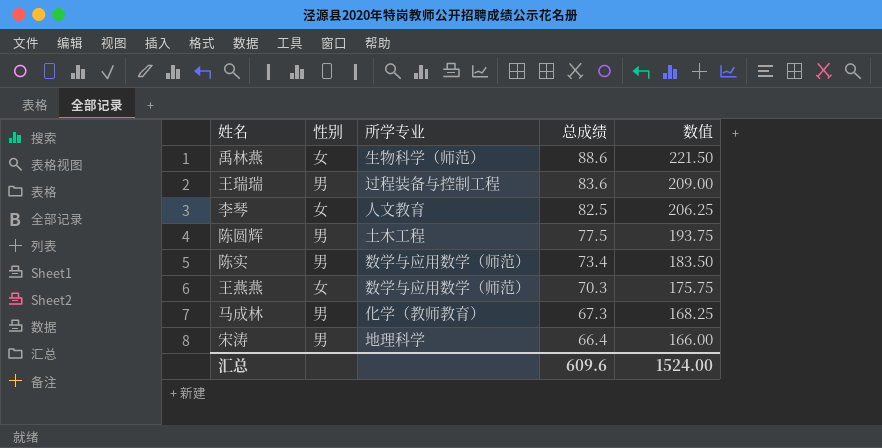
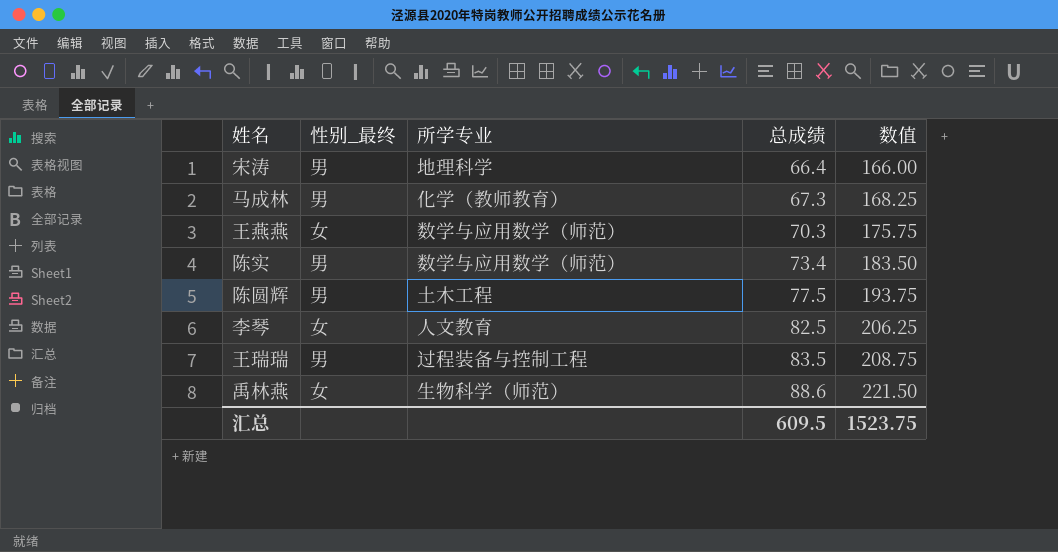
row order: 总成绩 descending -> 总成绩 ascending
column name: 性别 -> 性别_最终
王瑞瑞 | 总成绩: 83.6 -> 83.5
王瑞瑞 | 数值: 209.00 -> 208.75
汇总 | 总成绩: 609.6 -> 609.5
汇总 | 数值: 1524.00 -> 1523.75

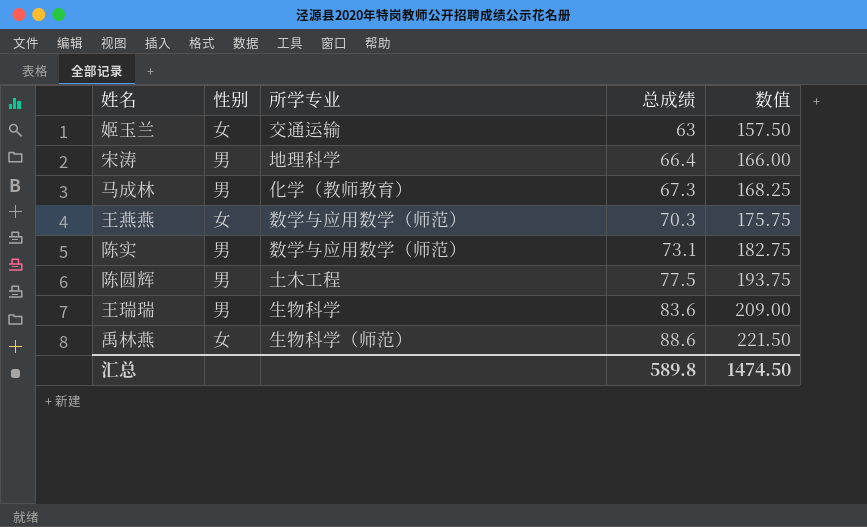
column name: 性别_最终 -> 性别
row 李琴: 女 | 人文教育 | 82.5 | 206.25 -> none
row 姬玉兰: none -> 女 | 交通运输 | 63 | 157.50
陈实 | 总成绩: 73.4 -> 73.1
陈实 | 数值: 183.50 -> 182.75
王瑞瑞 | 所学专业: 过程装备与控制工程 -> 生物科学
王瑞瑞 | 总成绩: 83.5 -> 83.6
王瑞瑞 | 数值: 208.75 -> 209.00
汇总 | 总成绩: 609.5 -> 589.8
汇总 | 数值: 1523.75 -> 1474.50

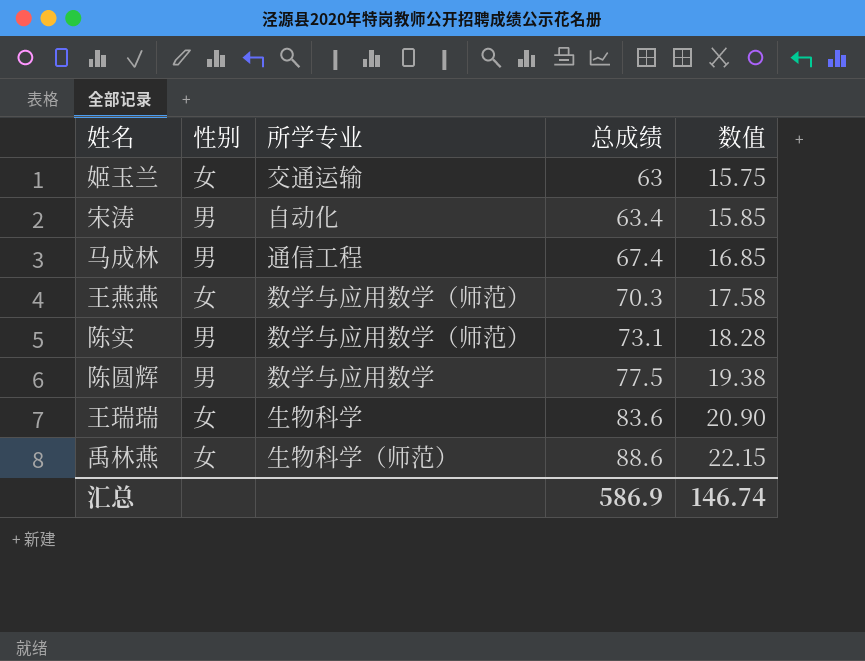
column 数值 | formula: [总成绩] * 2.5 -> [总成绩] * 0.25
宋涛 | 所学专业: 地理科学 -> 自动化
宋涛 | 总成绩: 66.4 -> 63.4
马成林 | 所学专业: 化学（教师教育） -> 通信工程
马成林 | 总成绩: 67.3 -> 67.4
陈圆辉 | 所学专业: 土木工程 -> 数学与应用数学
王瑞瑞 | 性别: 男 -> 女
汇总 | 总成绩: 589.8 -> 586.9
汇总 | 数值: 1474.50 -> 146.74

